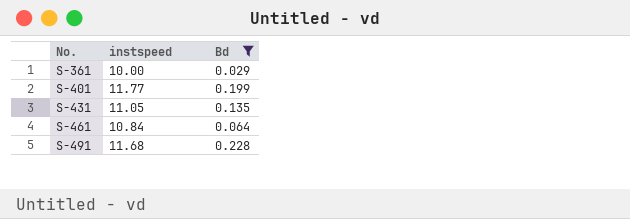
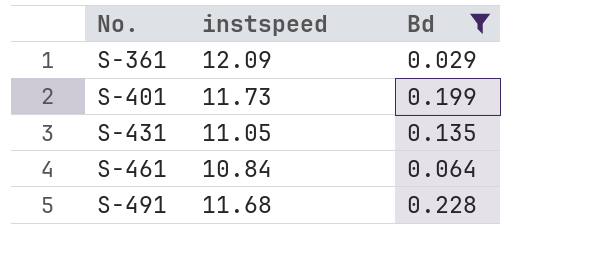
S-361 | instspeed: 10.00 -> 12.09
S-401 | instspeed: 11.77 -> 11.73

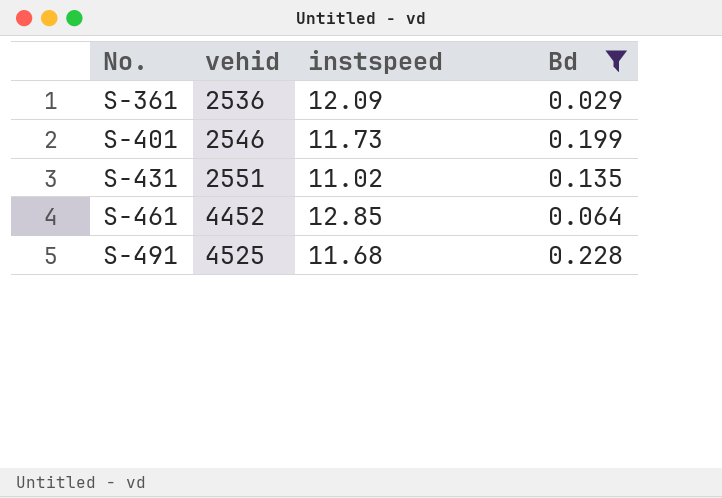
column vehid | position: none -> 2
S-431 | instspeed: 11.05 -> 11.02
S-461 | instspeed: 10.84 -> 12.85

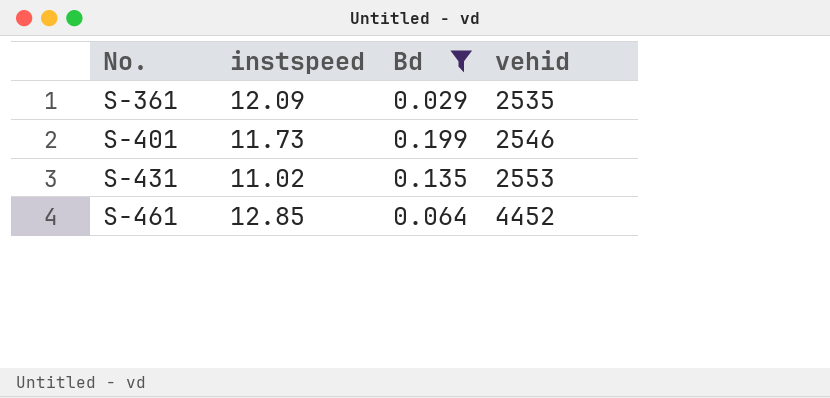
column vehid | position: 2 -> 4
row S-491: 4525 | 11.68 | 0.228 -> none
S-361 | vehid: 2536 -> 2535
S-431 | vehid: 2551 -> 2553

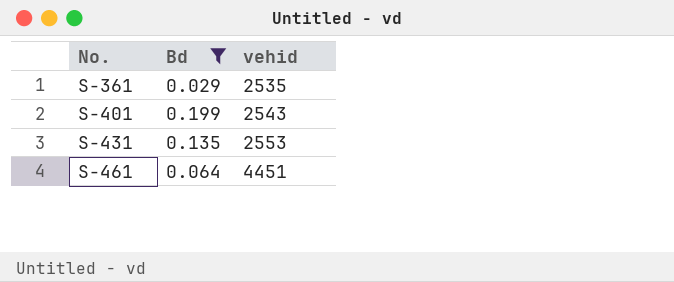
column instspeed | position: 2 -> none
S-401 | vehid: 2546 -> 2543
S-461 | vehid: 4452 -> 4451

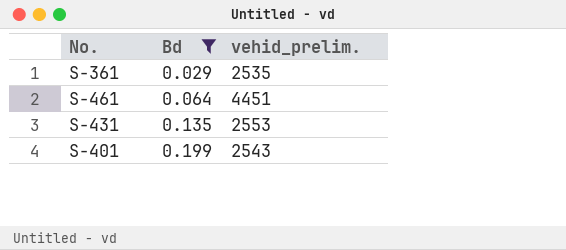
row order: No. ascending -> Bd ascending
column name: vehid -> vehid_prelim.

